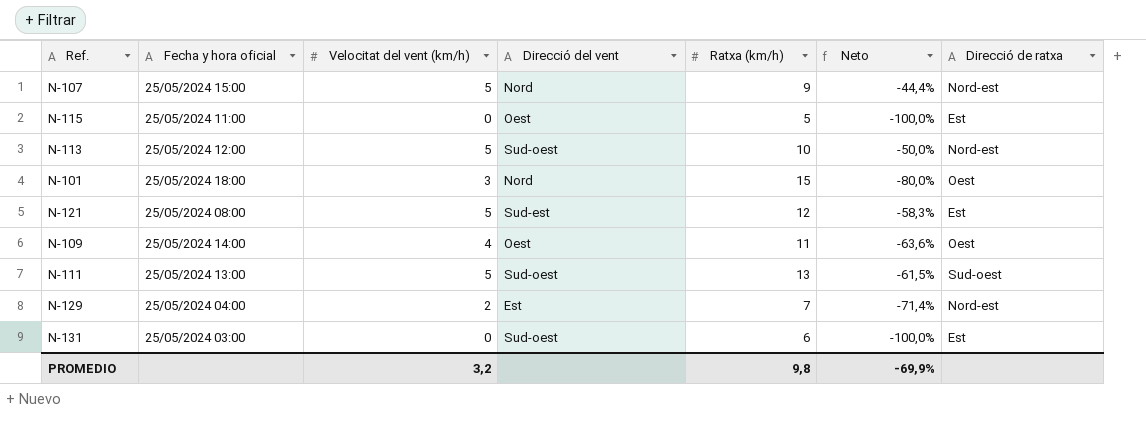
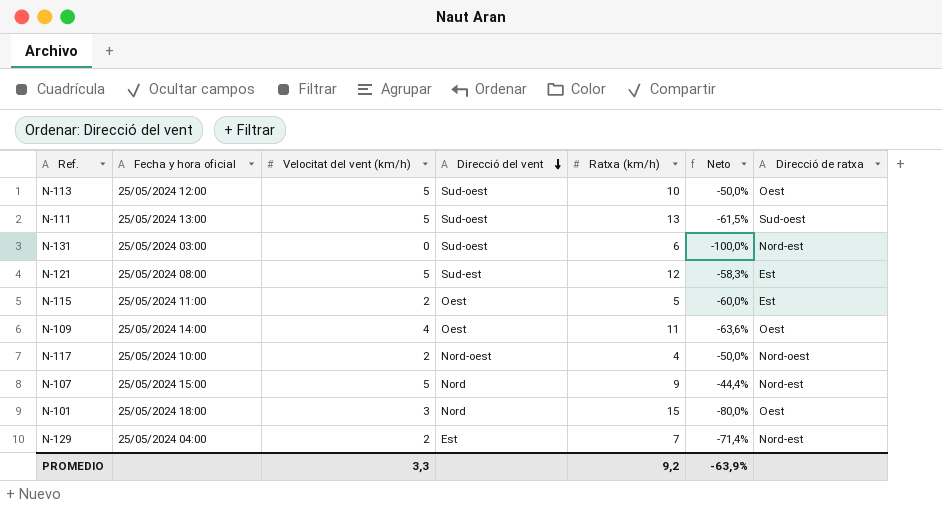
row order: none -> Direcció del vent descending
N-113 | Direcció de ratxa: Nord-est -> Oest
N-131 | Direcció de ratxa: Est -> Nord-est
N-115 | Velocitat del vent (km/h): 0 -> 2
N-115 | Neto: -100,0% -> -60,0%
row N-117: none -> 25/05/2024 10:00 | 2 | Nord-oest | 4 | -50,0% | Nord-oest
PROMEDIO | Velocitat del vent (km/h): 3,2 -> 3,3
PROMEDIO | Ratxa (km/h): 9,8 -> 9,2
PROMEDIO | Neto: -69,9% -> -63,9%

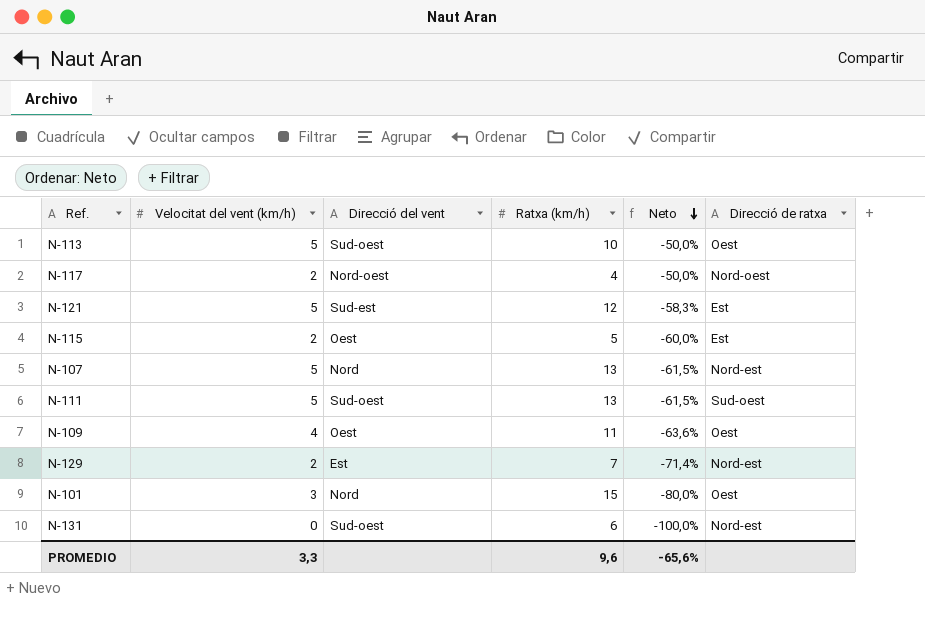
row order: Direcció del vent descending -> Neto descending
column Fecha y hora oficial | position: 2 -> none
N-107 | Ratxa (km/h): 9 -> 13
N-107 | Neto: -44,4% -> -61,5%
PROMEDIO | Ratxa (km/h): 9,2 -> 9,6
PROMEDIO | Neto: -63,9% -> -65,6%

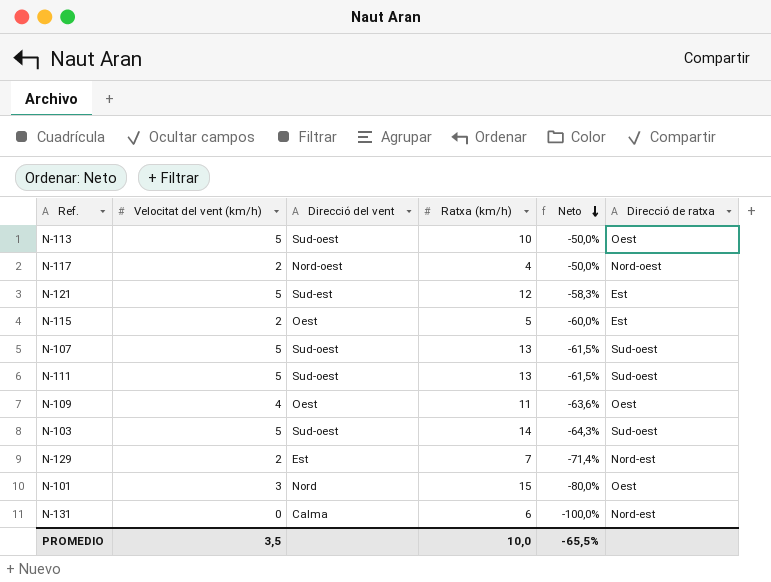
N-107 | Direcció del vent: Nord -> Sud-oest
N-107 | Direcció de ratxa: Nord-est -> Sud-oest
row N-103: none -> 5 | Sud-oest | 14 | -64,3% | Sud-oest
N-131 | Direcció del vent: Sud-oest -> Calma
PROMEDIO | Velocitat del vent (km/h): 3,3 -> 3,5
PROMEDIO | Ratxa (km/h): 9,6 -> 10,0
PROMEDIO | Neto: -65,6% -> -65,5%

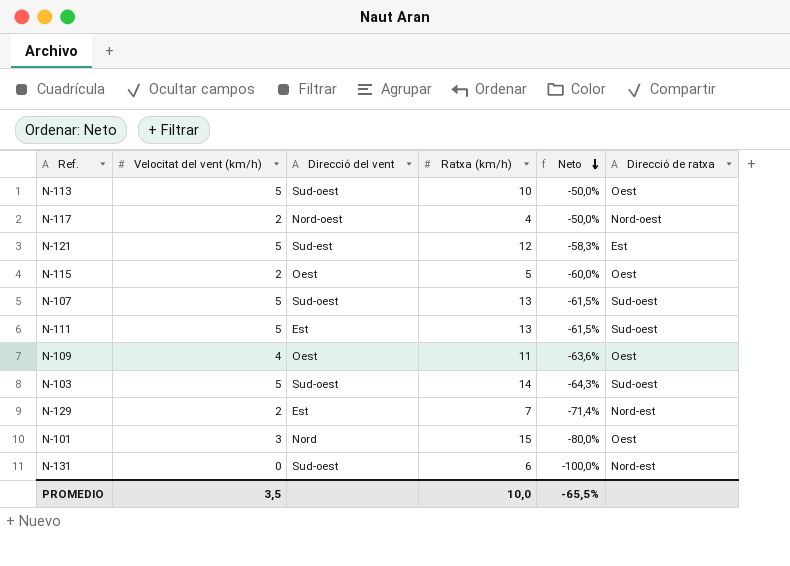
N-115 | Direcció de ratxa: Est -> Oest
N-111 | Direcció del vent: Sud-oest -> Est
N-131 | Direcció del vent: Calma -> Sud-oest

